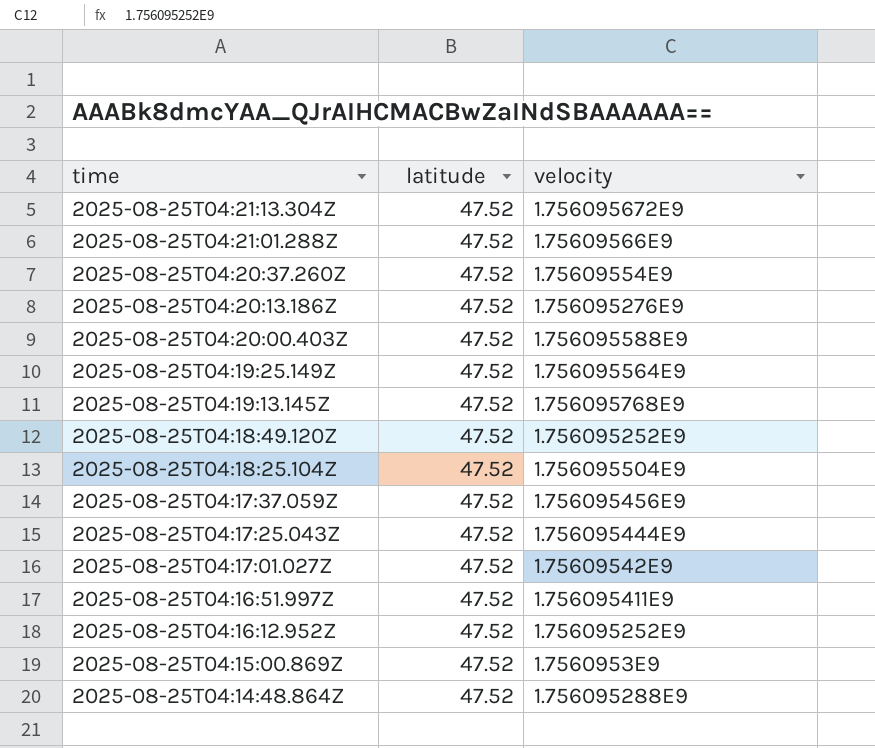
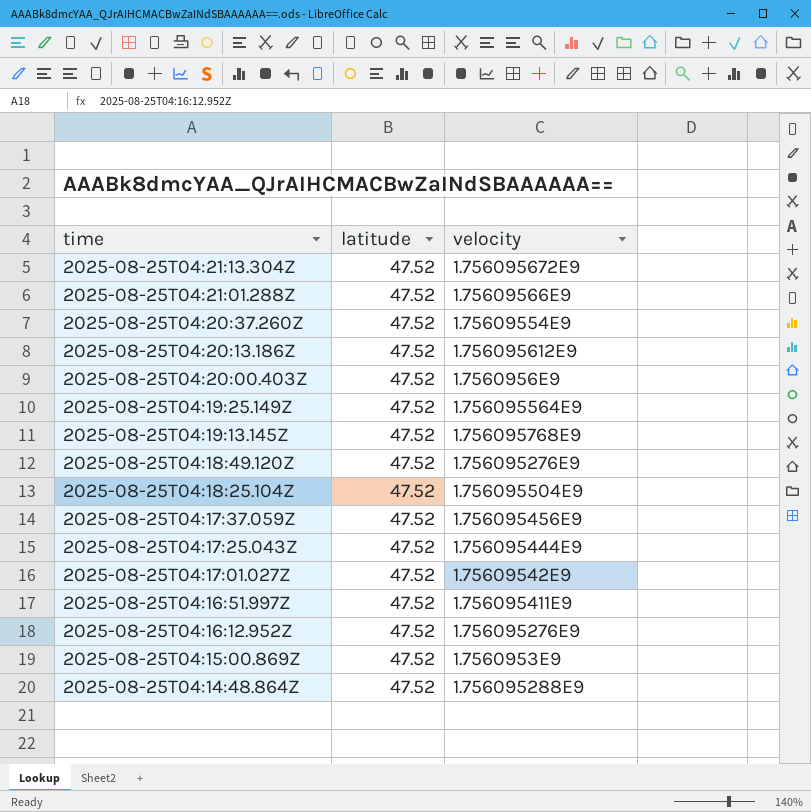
2025-08-25T04:20:13.186Z | velocity: 1.756095276E9 -> 1.756095612E9
2025-08-25T04:20:00.403Z | velocity: 1.756095588E9 -> 1.7560956E9
2025-08-25T04:18:49.120Z | velocity: 1.756095252E9 -> 1.756095276E9
2025-08-25T04:16:12.952Z | velocity: 1.756095252E9 -> 1.756095276E9

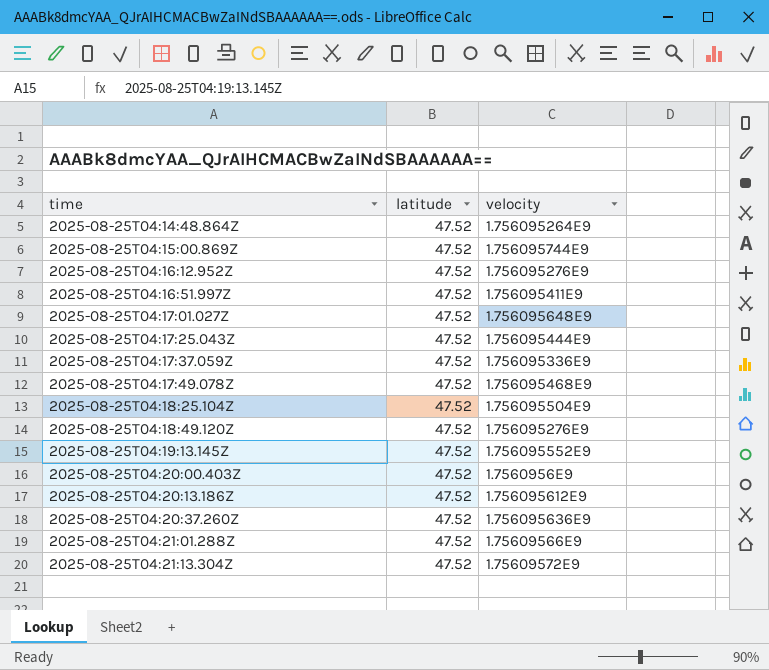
row order: time descending -> time ascending
row 2025-08-25T04:19:25.149Z: 47.52 | 1.756095564E9 -> none
2025-08-25T04:14:48.864Z | velocity: 1.756095288E9 -> 1.756095264E9
2025-08-25T04:15:00.869Z | velocity: 1.7560953E9 -> 1.756095744E9
2025-08-25T04:17:01.027Z | velocity: 1.75609542E9 -> 1.756095648E9
2025-08-25T04:17:37.059Z | velocity: 1.756095456E9 -> 1.756095336E9
row 2025-08-25T04:17:49.078Z: none -> 47.52 | 1.756095468E9
2025-08-25T04:19:13.145Z | velocity: 1.756095768E9 -> 1.756095552E9
2025-08-25T04:20:37.260Z | velocity: 1.75609554E9 -> 1.756095636E9
2025-08-25T04:21:13.304Z | velocity: 1.756095672E9 -> 1.75609572E9

